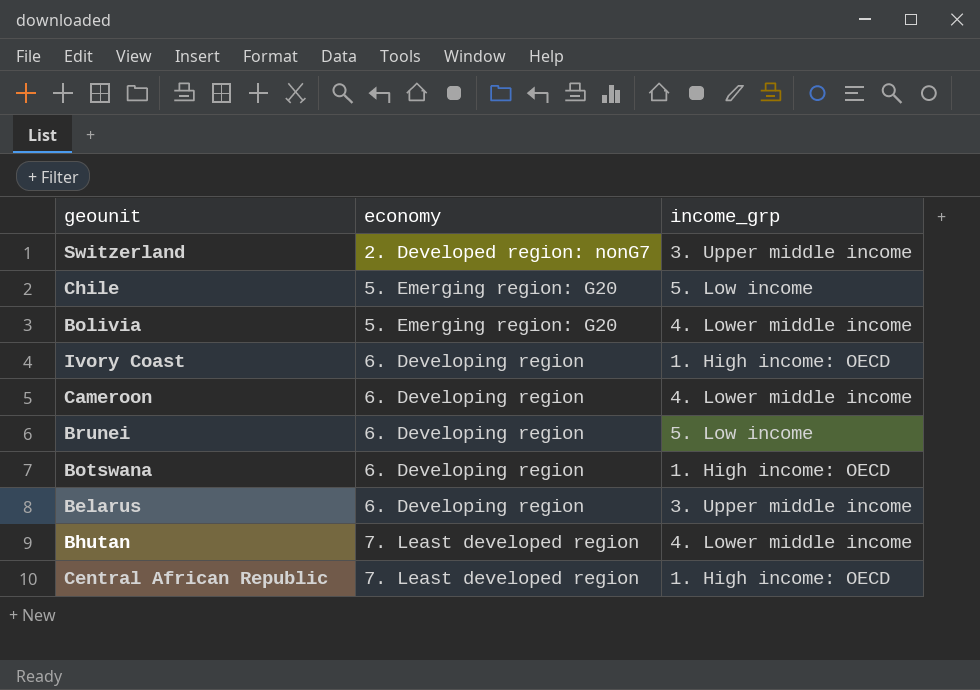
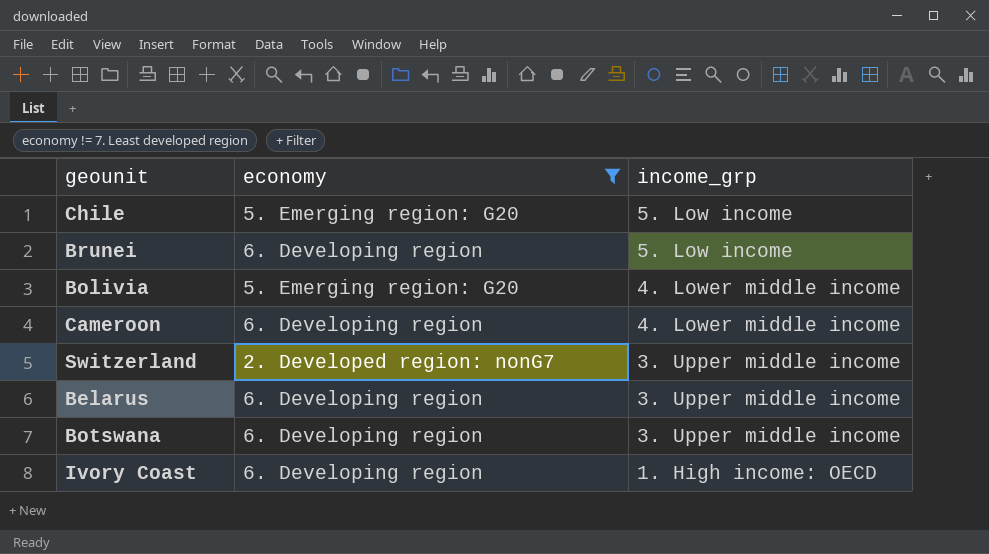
filter: none -> economy != 7. Least developed region
row order: economy ascending -> income_grp descending
Botswana | income_grp: 1. High income: OECD -> 3. Upper middle income

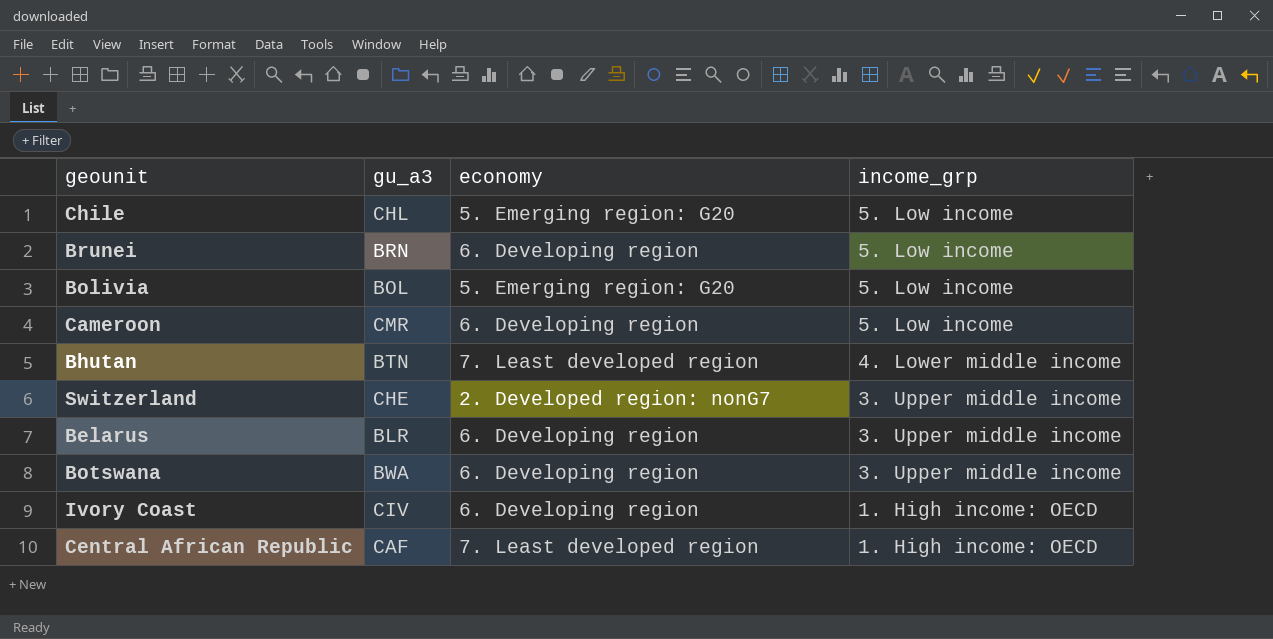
filter: economy != 7. Least developed region -> none
column gu_a3 | position: none -> 2
Bolivia | income_grp: 4. Lower middle income -> 5. Low income
Cameroon | income_grp: 4. Lower middle income -> 5. Low income

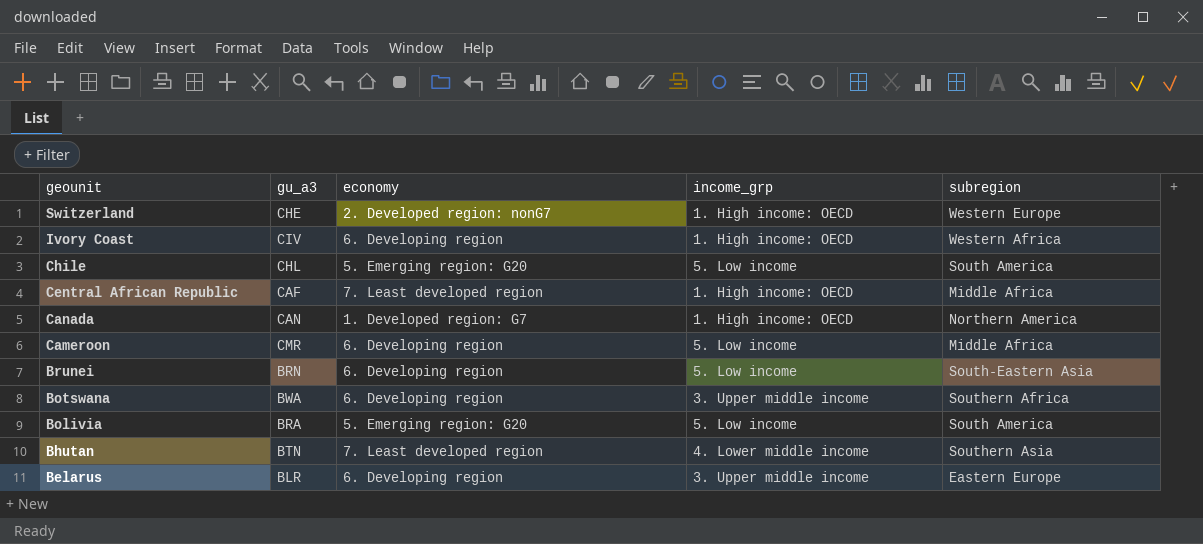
row order: income_grp descending -> geounit descending
column subregion | position: none -> 5
Switzerland | income_grp: 3. Upper middle income -> 1. High income: OECD
row Canada: none -> CAN | 1. Developed region: G7 | 1. High income: OECD | Northern America
Bolivia | gu_a3: BOL -> BRA

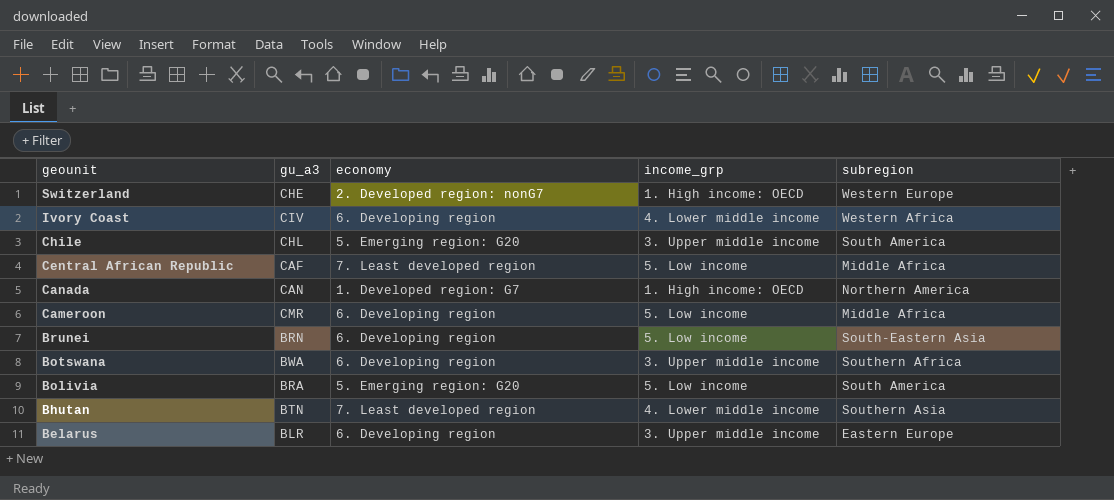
Ivory Coast | income_grp: 1. High income: OECD -> 4. Lower middle income
Chile | income_grp: 5. Low income -> 3. Upper middle income
Central African Republic | income_grp: 1. High income: OECD -> 5. Low income

